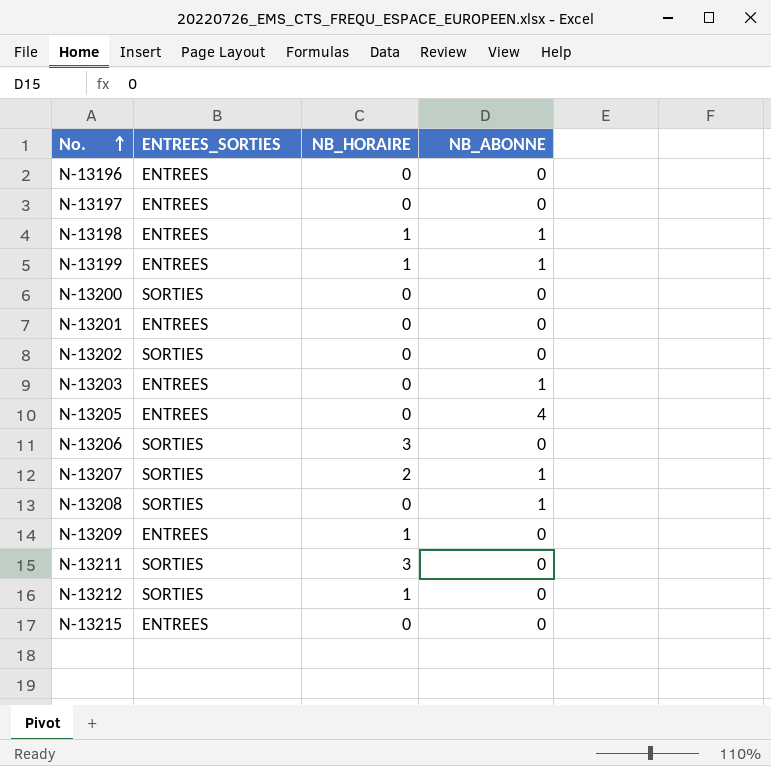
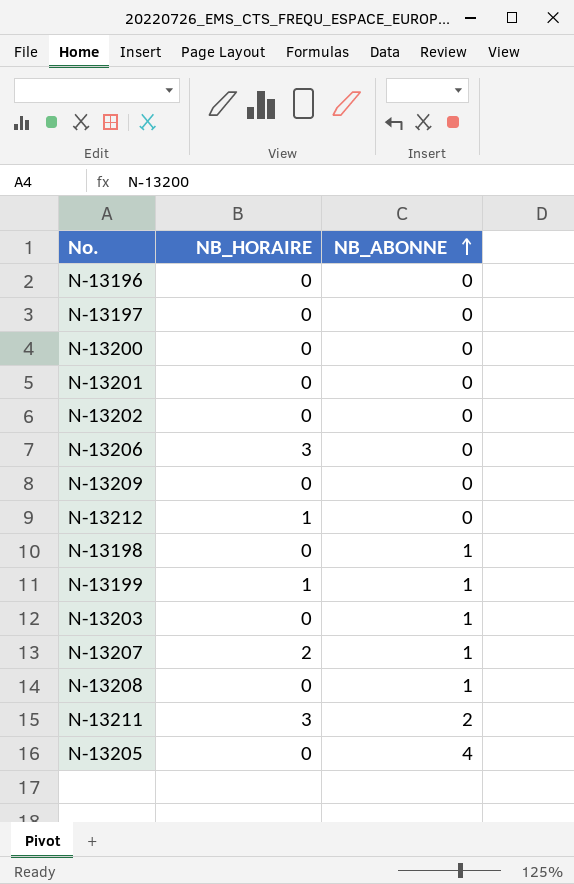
row order: No. ascending -> NB_ABONNE ascending
column ENTREES_SORTIES | position: 2 -> none
row N-13215: ENTREES | 0 | 0 -> none
N-13209 | NB_HORAIRE: 1 -> 0
N-13198 | NB_HORAIRE: 1 -> 0
N-13211 | NB_ABONNE: 0 -> 2

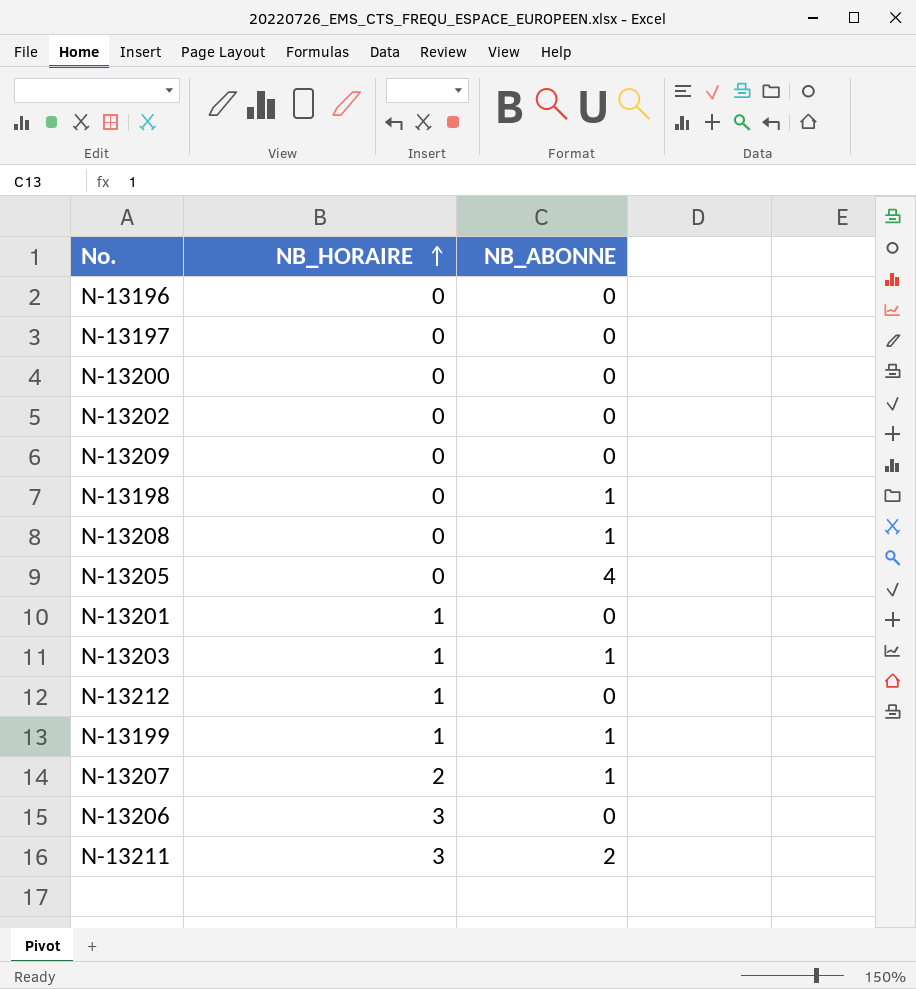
row order: NB_ABONNE ascending -> NB_HORAIRE ascending
N-13201 | NB_HORAIRE: 0 -> 1
N-13203 | NB_HORAIRE: 0 -> 1

